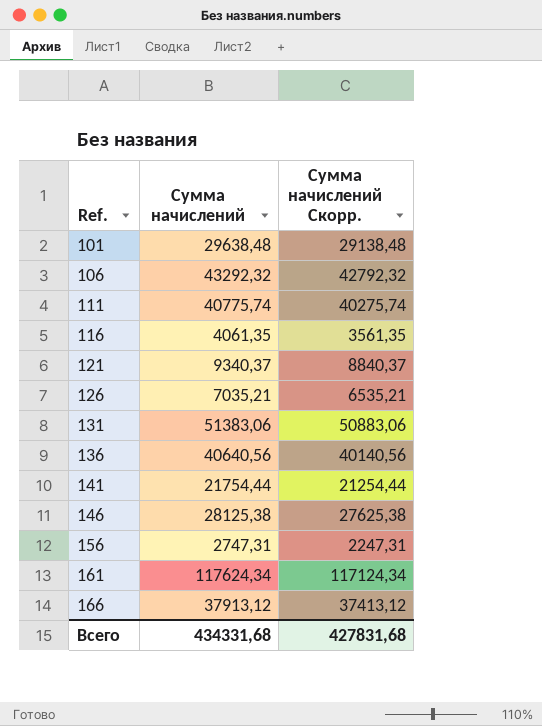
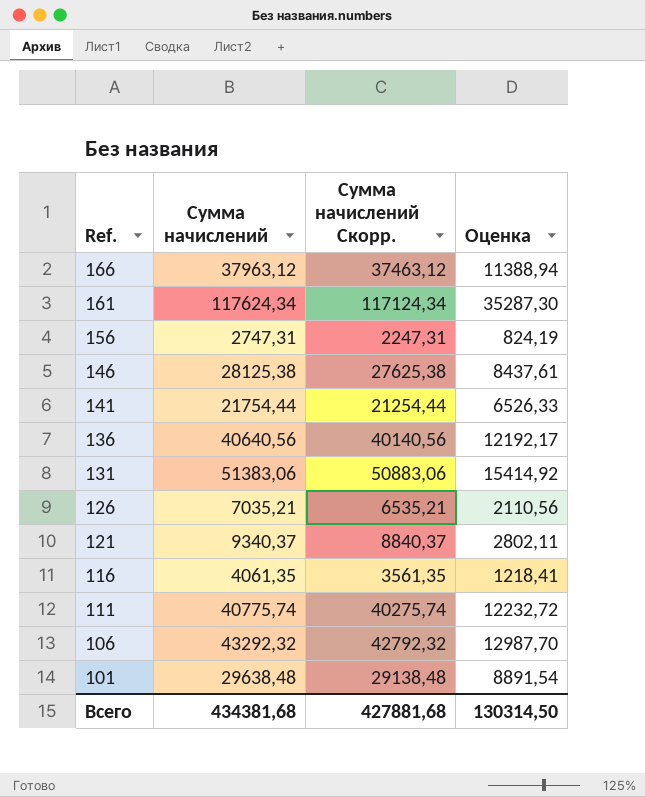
row order: Ref. ascending -> Ref. descending
column Оценка | formula: none -> [Сумма начислений] * 0,3
166 | Сумма начислений: 37913,12 -> 37963,12
166 | Сумма начислений Скорр.: 37413,12 -> 37463,12
Всего | Сумма начислений: 434331,68 -> 434381,68
Всего | Сумма начислений Скорр.: 427831,68 -> 427881,68

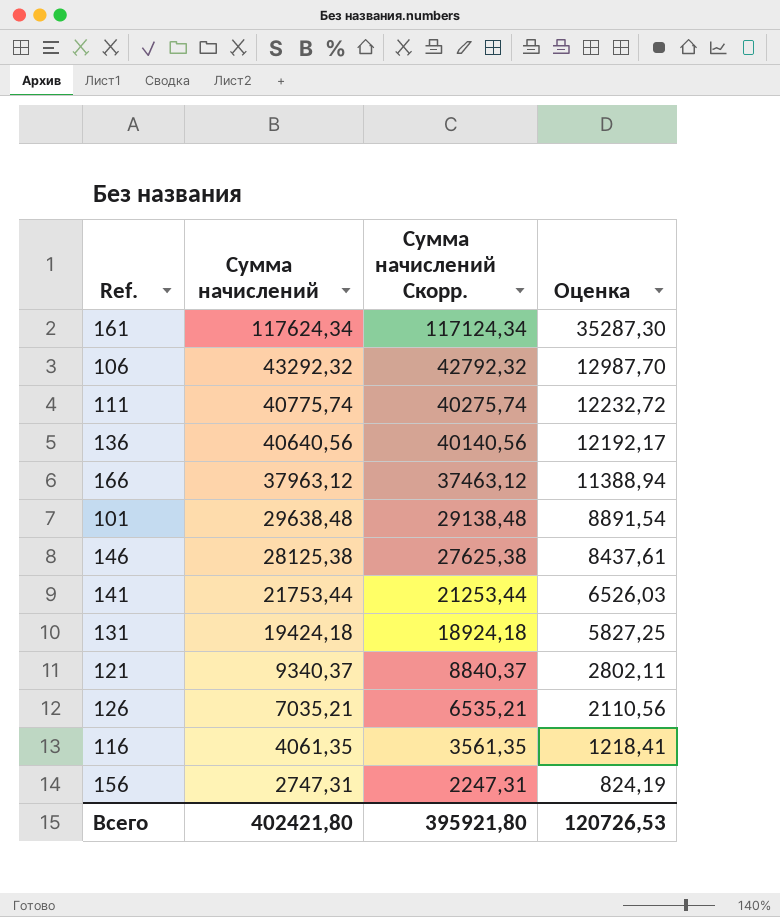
row order: Ref. descending -> Сумма начислений descending
141 | Сумма начислений: 21754,44 -> 21753,44
141 | Сумма начислений Скорр.: 21254,44 -> 21253,44
141 | Оценка: 6526,33 -> 6526,03
131 | Сумма начислений: 51383,06 -> 19424,18
131 | Сумма начислений Скорр.: 50883,06 -> 18924,18
131 | Оценка: 15414,92 -> 5827,25
Всего | Сумма начислений: 434381,68 -> 402421,80
Всего | Сумма начислений Скорр.: 427881,68 -> 395921,80
Всего | Оценка: 130314,50 -> 120726,53

